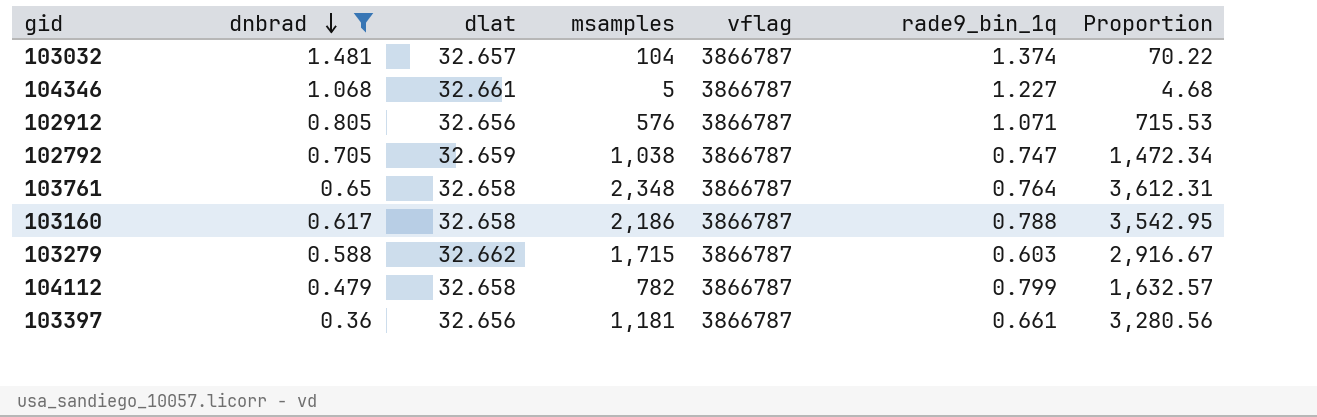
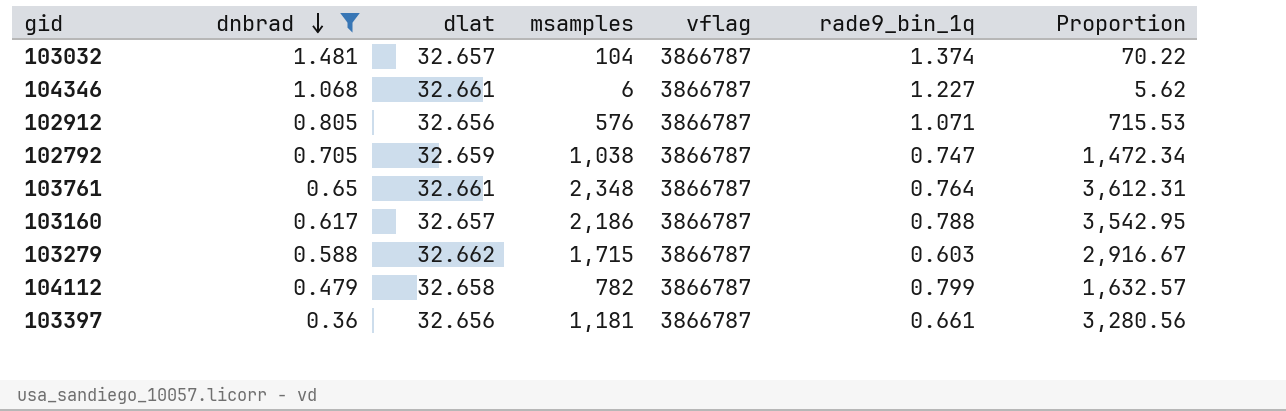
104346 | msamples: 5 -> 6
104346 | Proportion: 4.68 -> 5.62
103761 | dlat: 32.658 -> 32.661
103160 | dlat: 32.658 -> 32.657

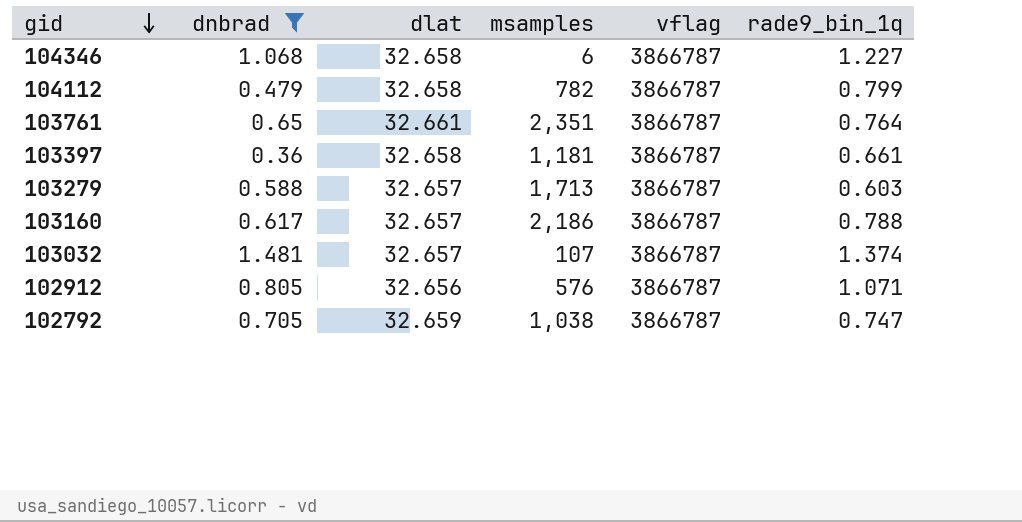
row order: dnbrad descending -> gid descending
column Proportion | formula: [msamples] / [dnbrad] -> none
104346 | dlat: 32.661 -> 32.658
103761 | msamples: 2,348 -> 2,351
103397 | dlat: 32.656 -> 32.658
103279 | dlat: 32.662 -> 32.657
103279 | msamples: 1,715 -> 1,713
103032 | msamples: 104 -> 107

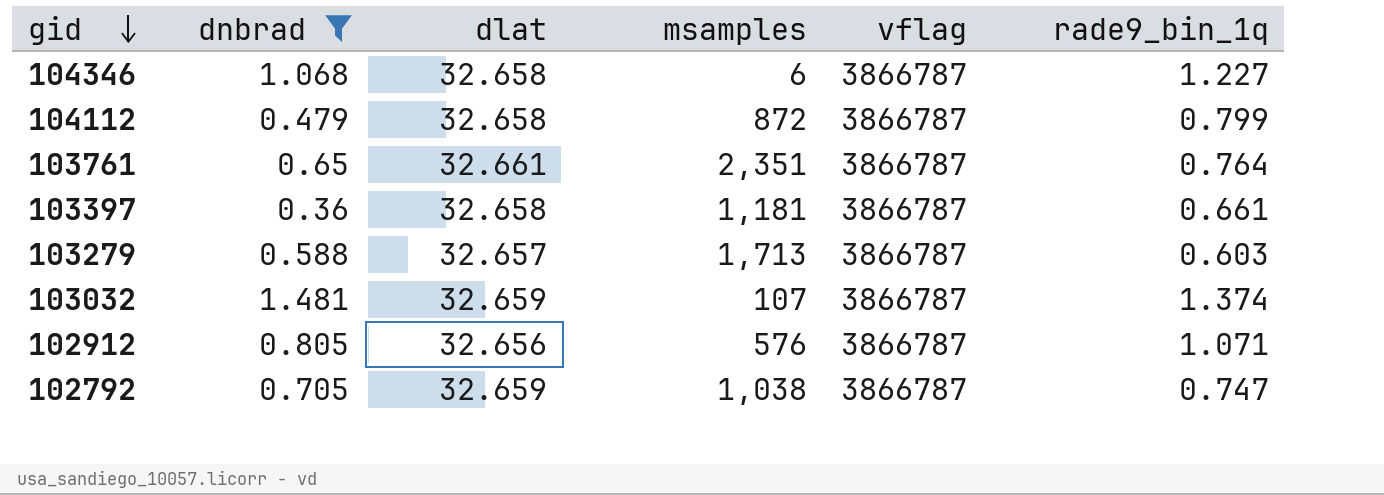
row 103160: 0.617 | 32.657 | 2,186 | 3866787 | 0.788 -> none
104112 | msamples: 782 -> 872
103032 | dlat: 32.657 -> 32.659

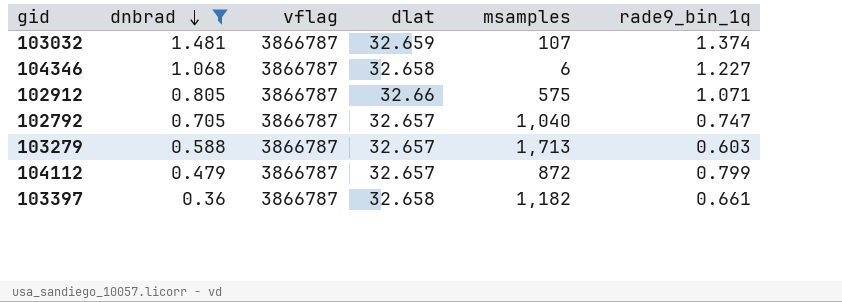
row order: gid descending -> dnbrad descending
column vflag | position: 5 -> 3
row 103761: 0.65 | 32.661 | 2,351 | 3866787 | 0.764 -> none
102912 | dlat: 32.656 -> 32.66
102912 | msamples: 576 -> 575
102792 | dlat: 32.659 -> 32.657
102792 | msamples: 1,038 -> 1,040
104112 | dlat: 32.658 -> 32.657
103397 | msamples: 1,181 -> 1,182

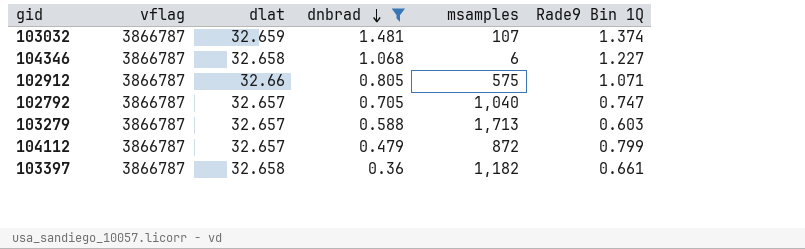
column dnbrad | position: 2 -> 4
column name: rade9_bin_1q -> Rade9 Bin 1Q

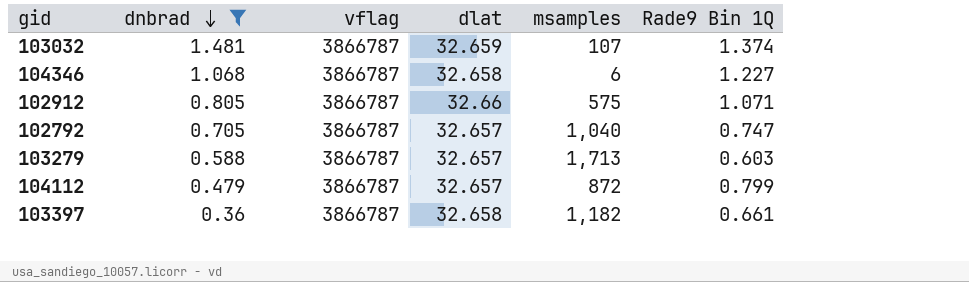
column dnbrad | position: 4 -> 2

